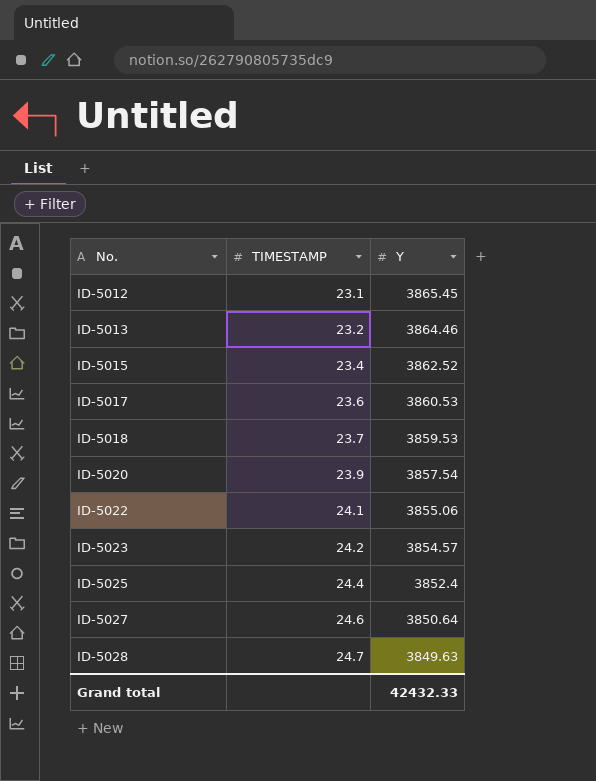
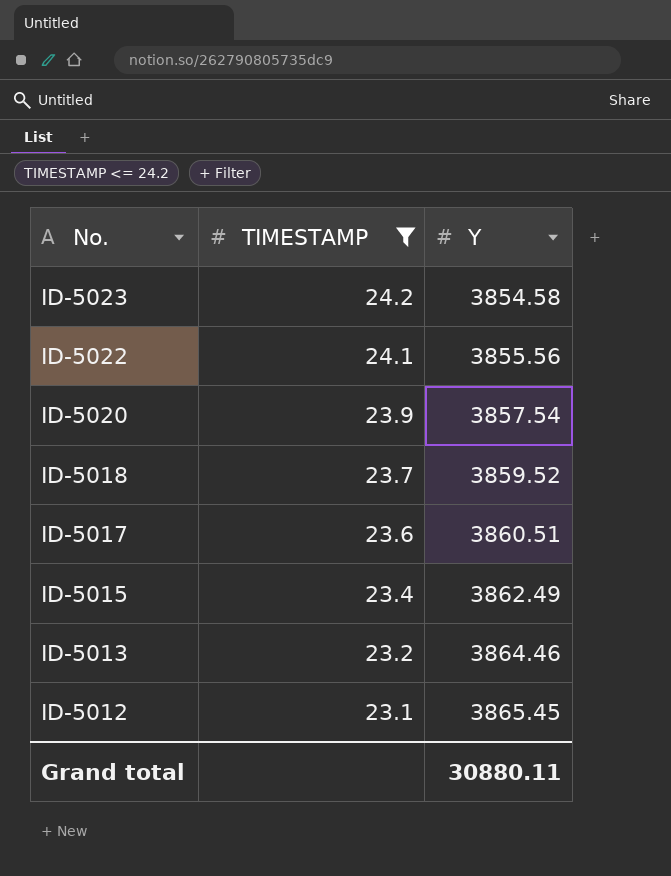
filter: none -> TIMESTAMP <= 24.2
row order: No. ascending -> No. descending
ID-5023 | Y: 3854.57 -> 3854.58
ID-5022 | Y: 3855.06 -> 3855.56
ID-5018 | Y: 3859.53 -> 3859.52
ID-5017 | Y: 3860.53 -> 3860.51
ID-5015 | Y: 3862.52 -> 3862.49
Grand total | Y: 42432.33 -> 30880.11

